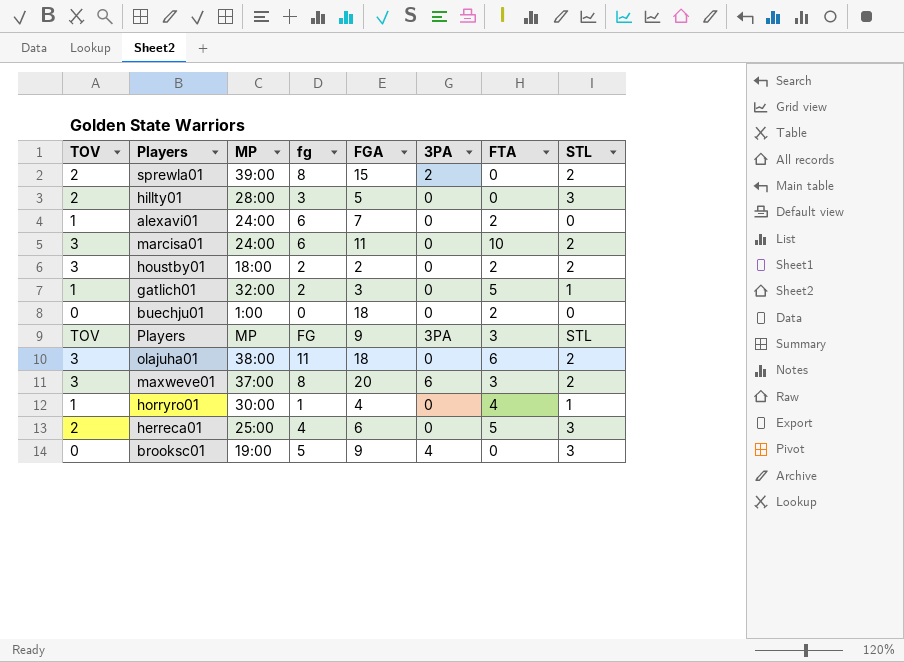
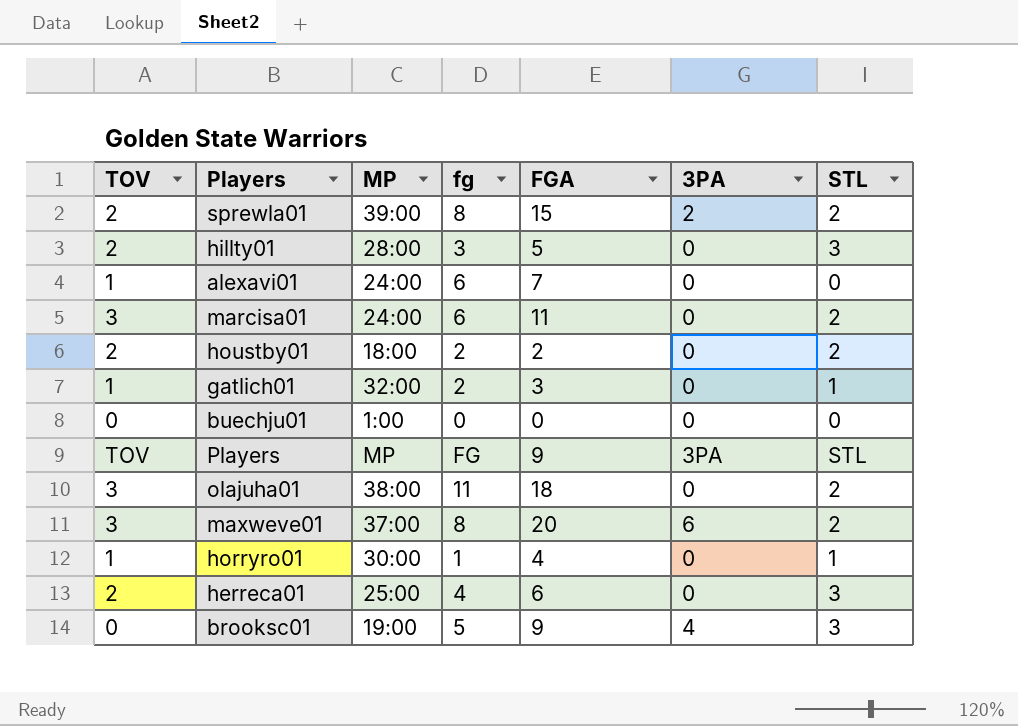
column FTA | position: 7 -> none
houstby01 | TOV: 3 -> 2
buechju01 | FGA: 18 -> 0

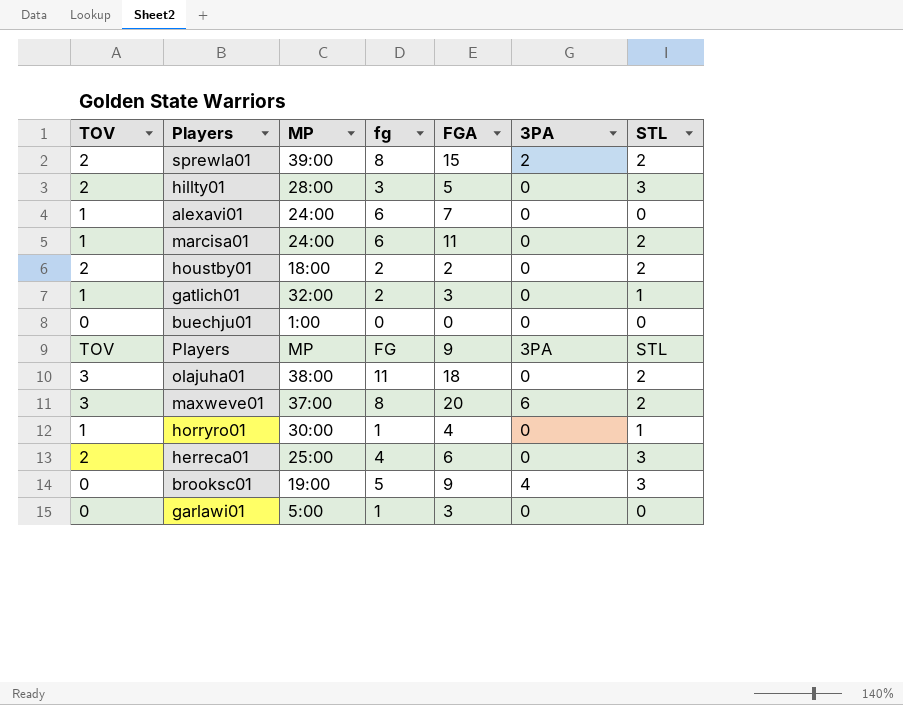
marcisa01 | TOV: 3 -> 1
row garlawi01: none -> 0 | 5:00 | 1 | 3 | 0 | 0

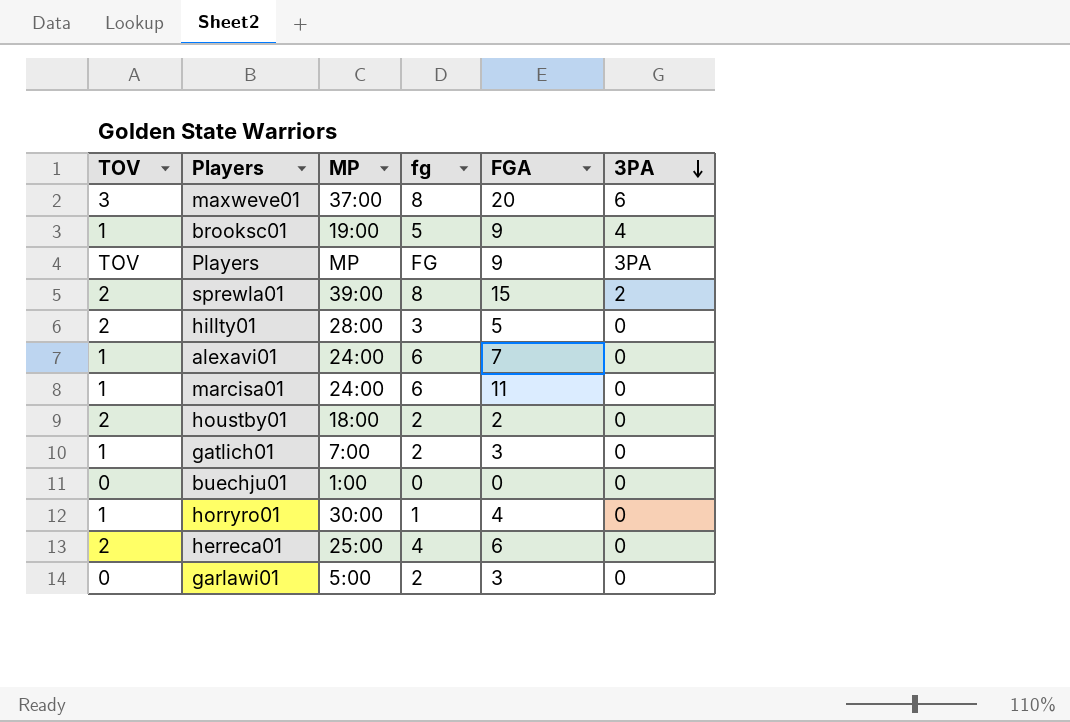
row order: none -> 3PA descending
column STL | position: 7 -> none
row olajuha01: 3 | 38:00 | 11 | 18 | 0 | 2 -> none
brooksc01 | TOV: 0 -> 1
gatlich01 | MP: 32:00 -> 7:00
garlawi01 | fg: 1 -> 2

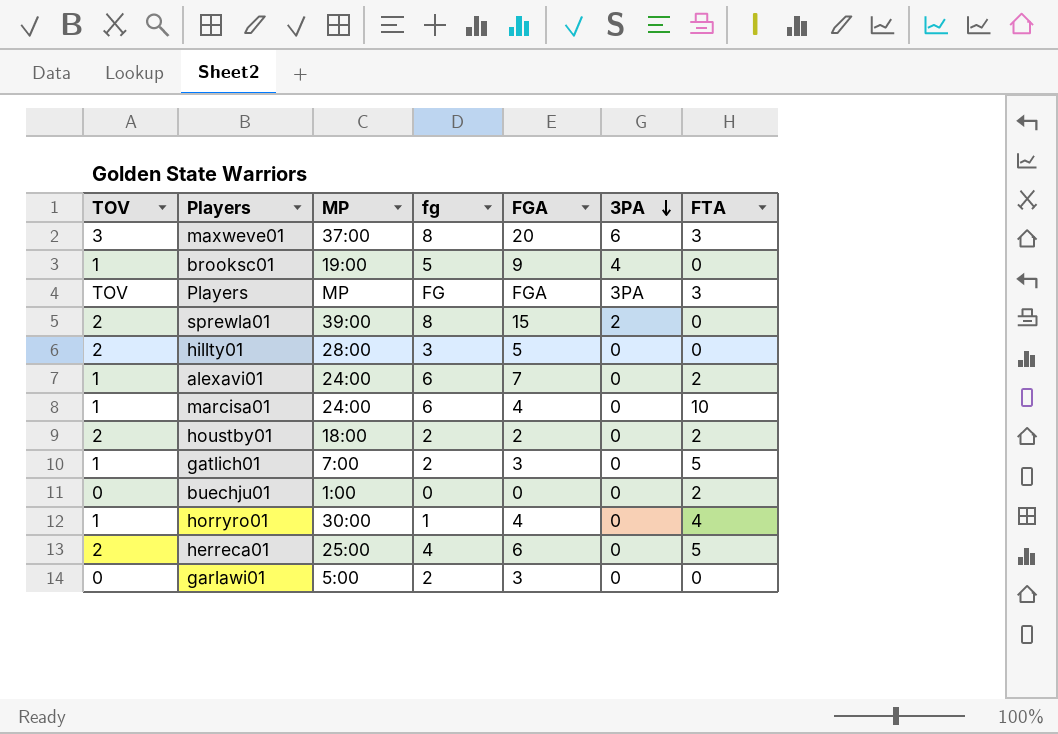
column FTA | position: none -> 7
Players | FGA: 9 -> FGA
marcisa01 | FGA: 11 -> 4

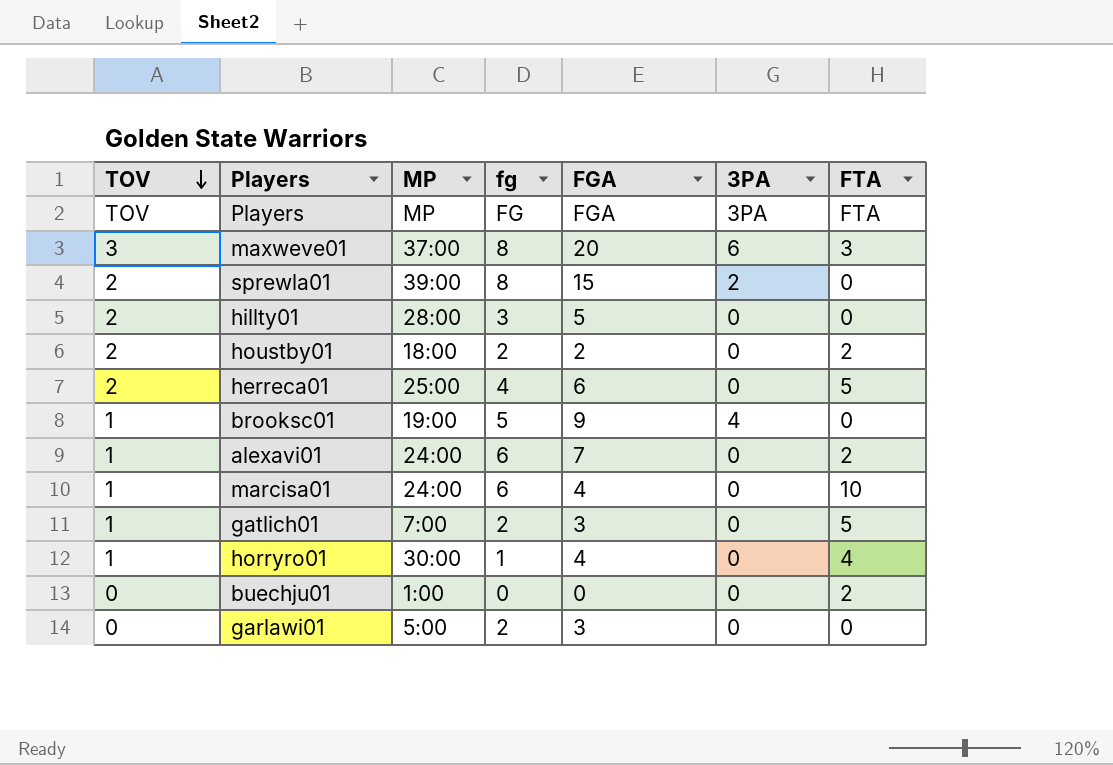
row order: 3PA descending -> TOV descending
Players | FTA: 3 -> FTA

